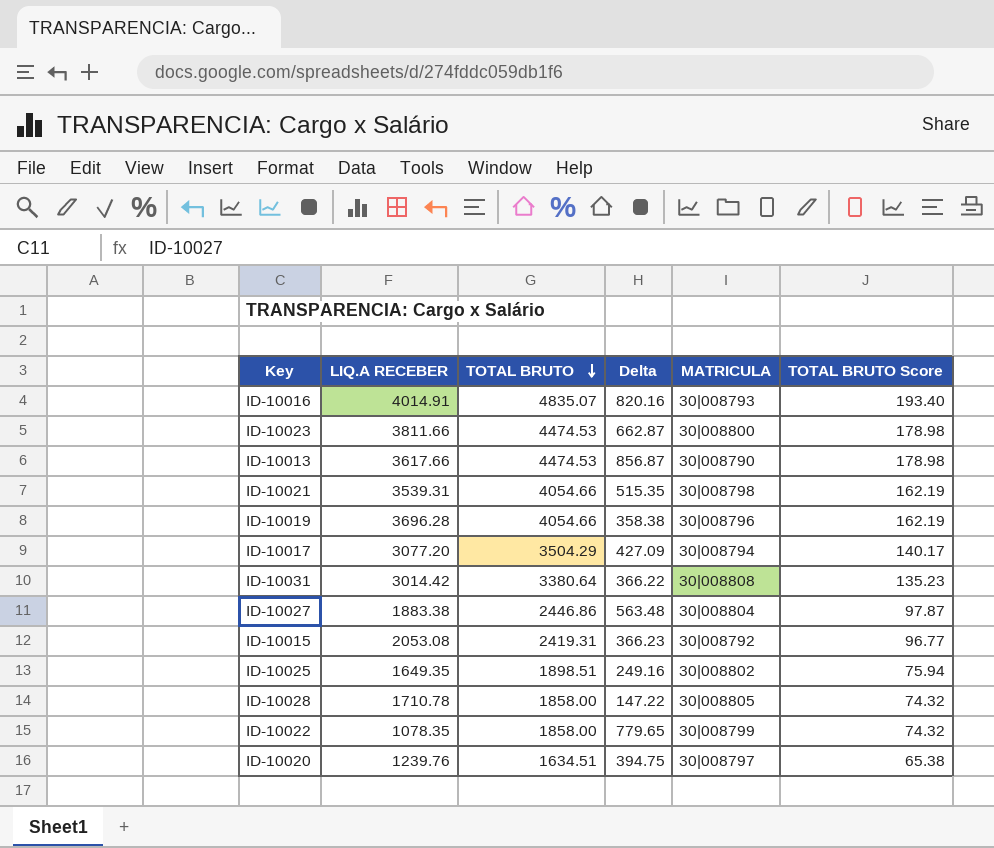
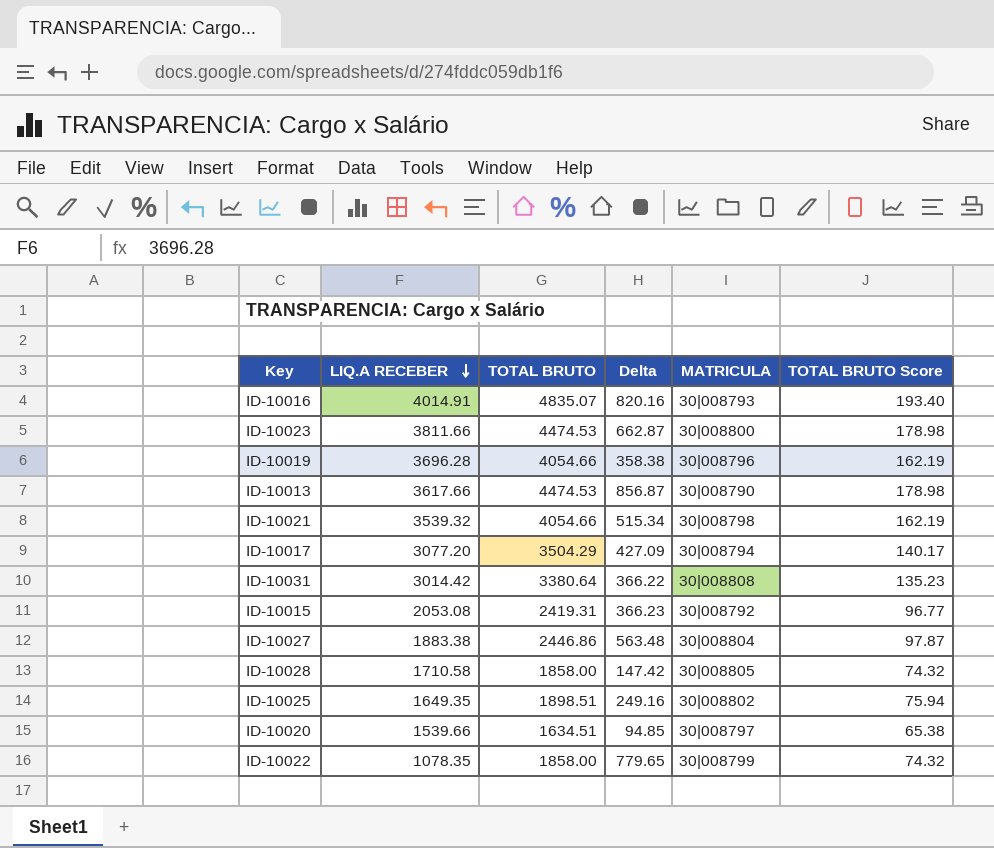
row order: TOTAL BRUTO descending -> LIQ.A RECEBER descending
ID-10021 | LIQ.A RECEBER: 3539.31 -> 3539.32
ID-10021 | Delta: 515.35 -> 515.34
ID-10028 | LIQ.A RECEBER: 1710.78 -> 1710.58
ID-10028 | Delta: 147.22 -> 147.42
ID-10020 | LIQ.A RECEBER: 1239.76 -> 1539.66
ID-10020 | Delta: 394.75 -> 94.85

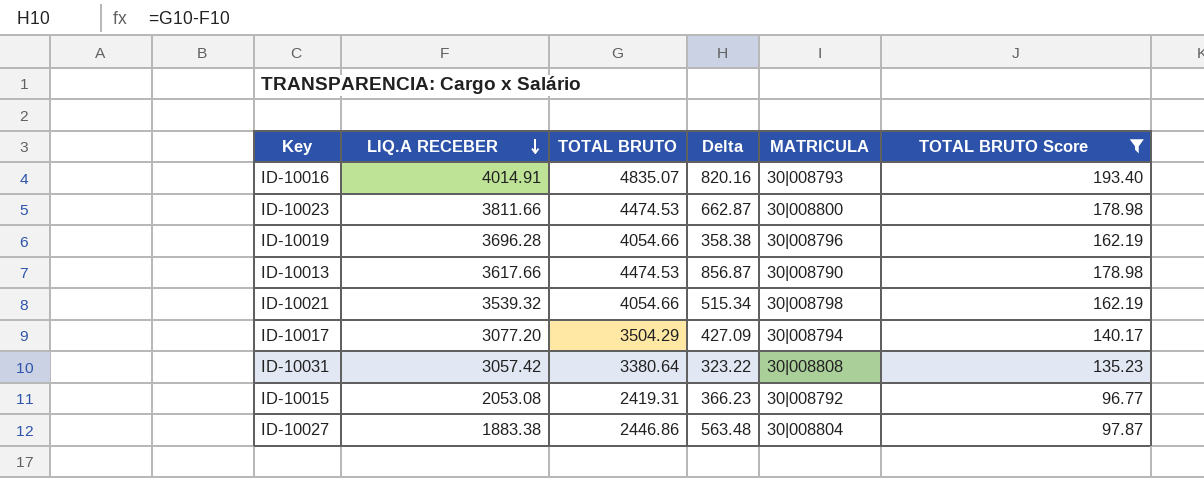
filter: none -> TOTAL BRUTO Score >= 96.77
ID-10031 | LIQ.A RECEBER: 3014.42 -> 3057.42
ID-10031 | Delta: 366.22 -> 323.22

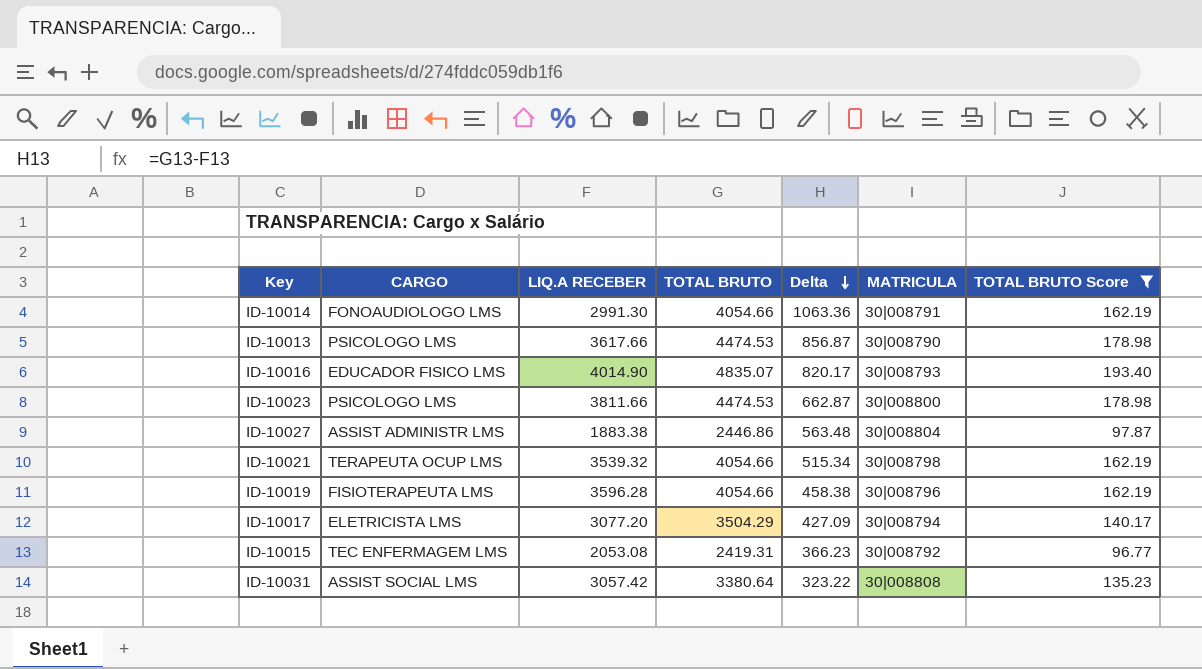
row order: LIQ.A RECEBER descending -> Delta descending
column CARGO | position: none -> 2
row ID-10014: none -> FONOAUDIOLOGO LMS | 2991.30 | 4054.66 | 1063.36 | 30|008791 | 162.19
ID-10016 | LIQ.A RECEBER: 4014.91 -> 4014.90
ID-10016 | Delta: 820.16 -> 820.17
ID-10019 | LIQ.A RECEBER: 3696.28 -> 3596.28
ID-10019 | Delta: 358.38 -> 458.38

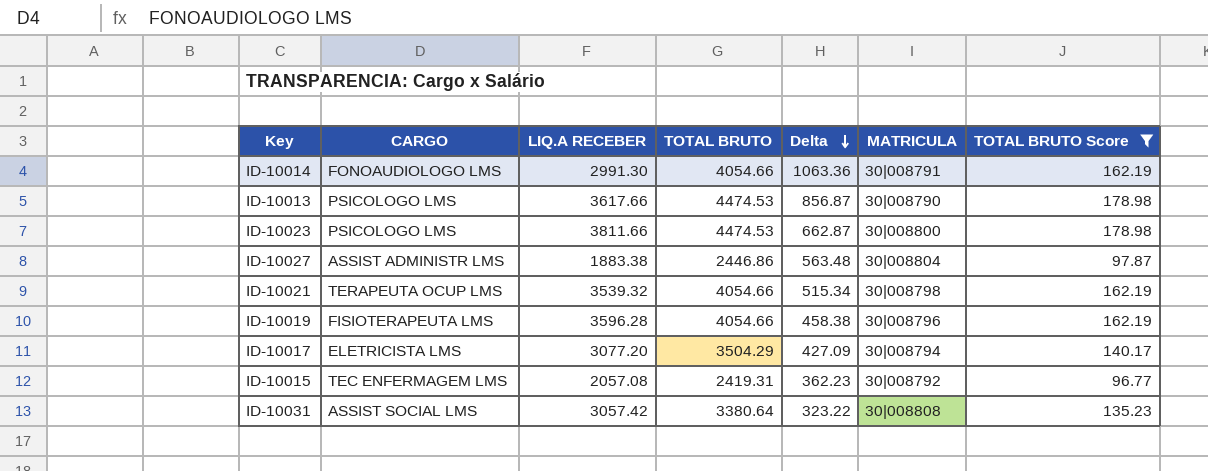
row ID-10016: EDUCADOR FISICO LMS | 4014.90 | 4835.07 | 820.17 | 30|008793 | 193.40 -> none
ID-10015 | LIQ.A RECEBER: 2053.08 -> 2057.08
ID-10015 | Delta: 366.23 -> 362.23

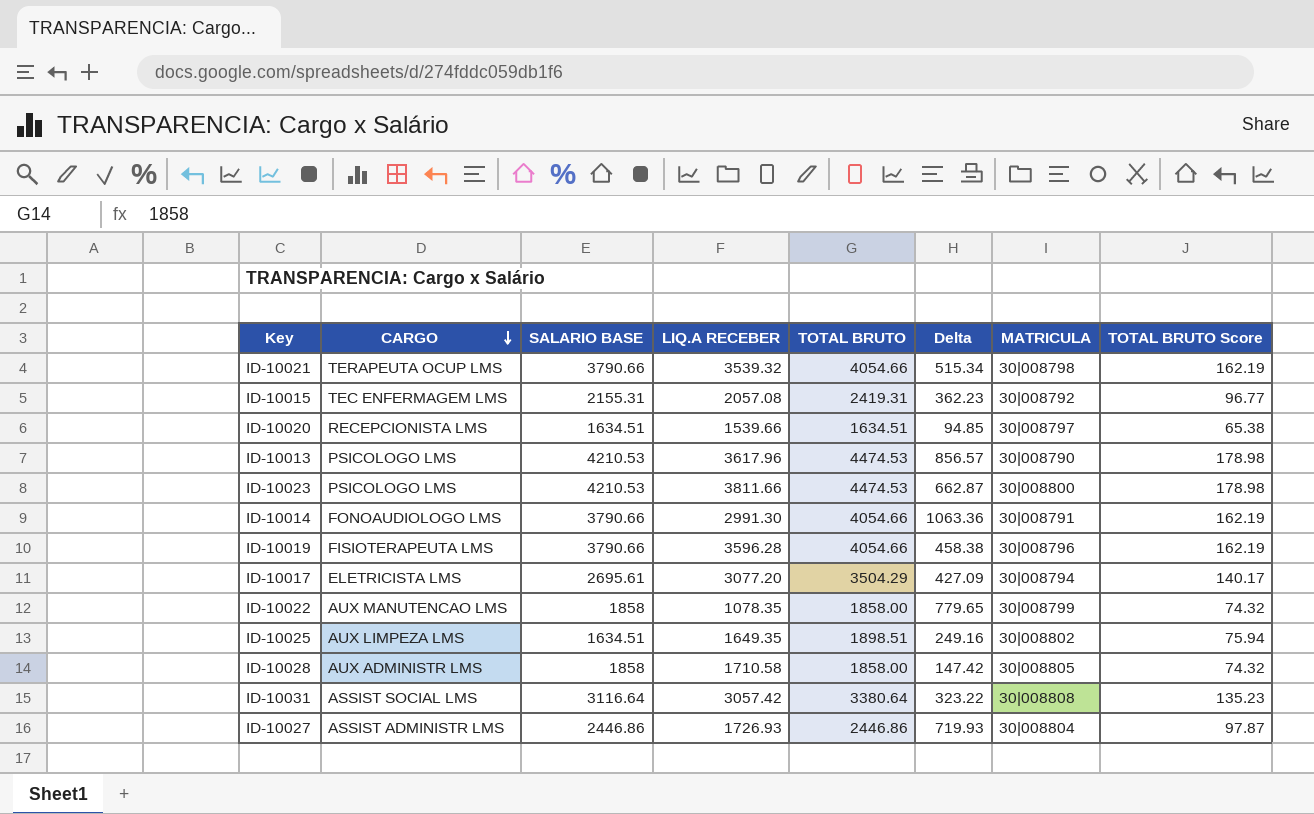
filter: TOTAL BRUTO Score >= 96.77 -> none
row order: Delta descending -> CARGO descending
column SALARIO BASE | position: none -> 3
ID-10013 | LIQ.A RECEBER: 3617.66 -> 3617.96
ID-10013 | Delta: 856.87 -> 856.57
ID-10027 | LIQ.A RECEBER: 1883.38 -> 1726.93
ID-10027 | Delta: 563.48 -> 719.93

